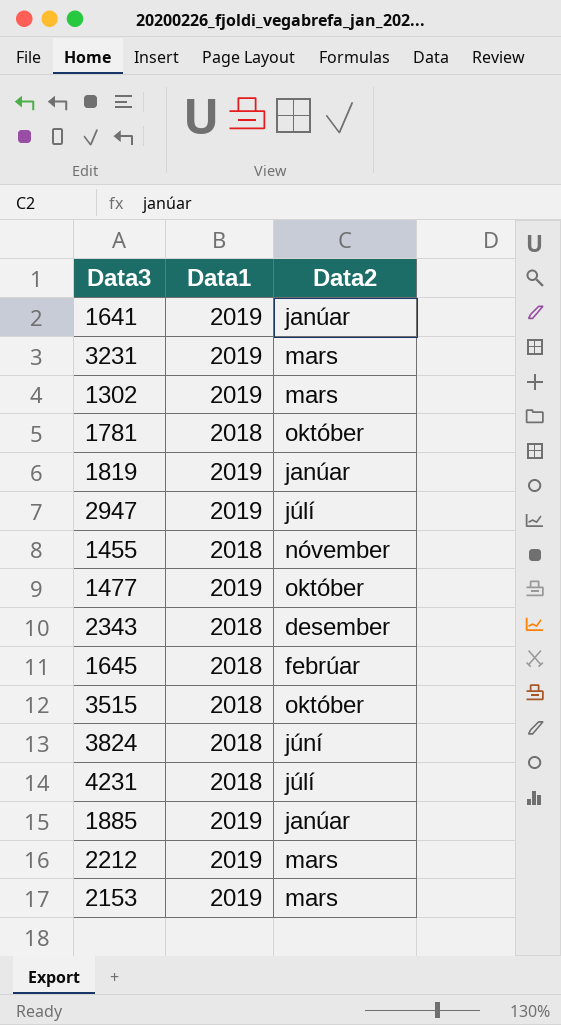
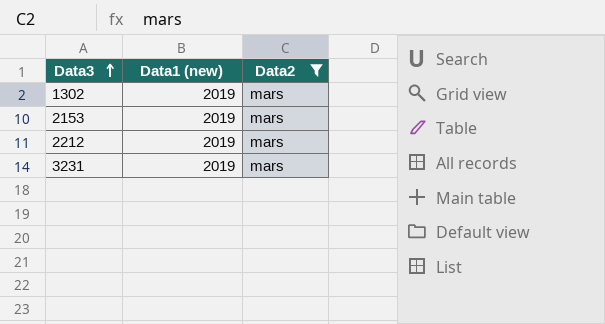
filter: none -> Data2 = mars
row order: none -> Data3 ascending
column name: Data1 -> Data1 (new)

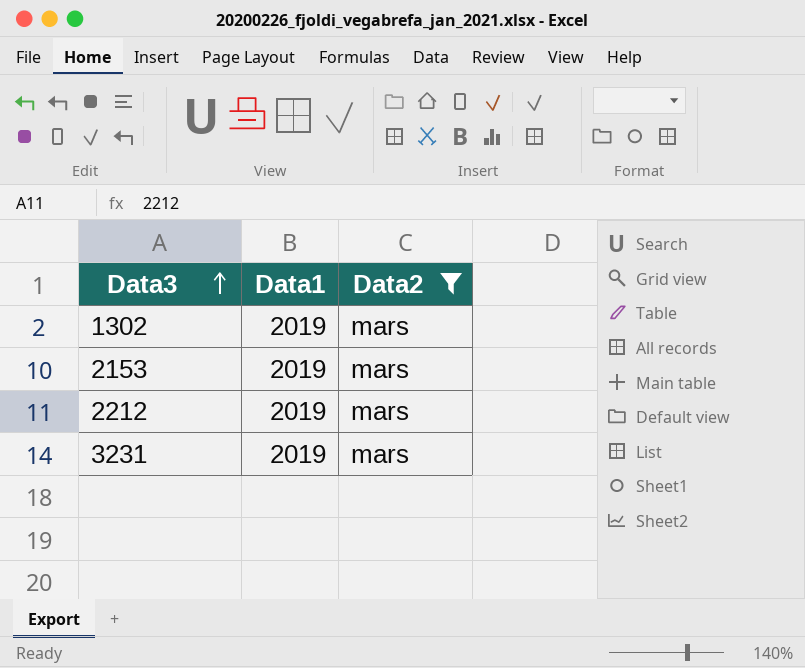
column name: Data1 (new) -> Data1

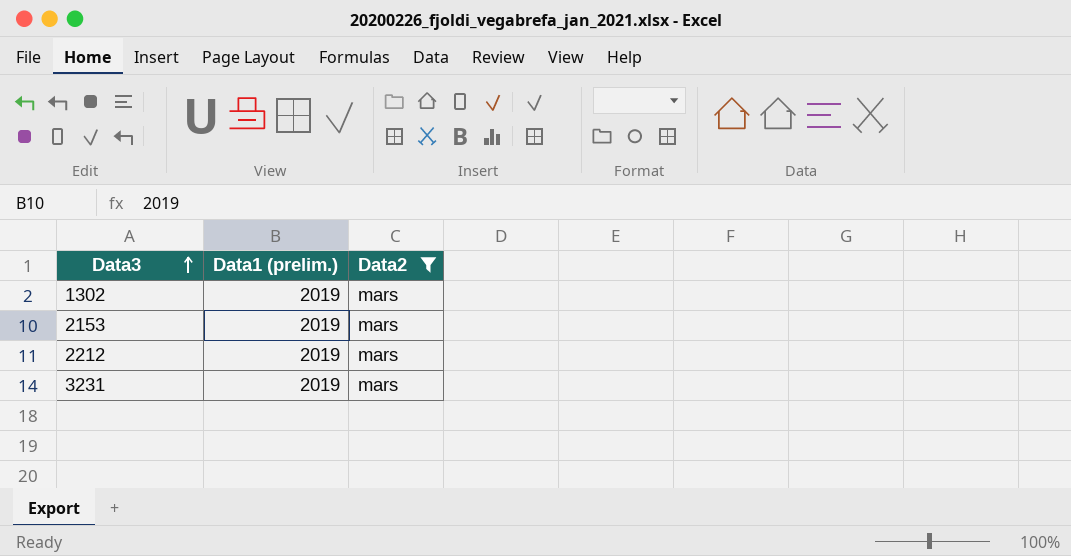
column name: Data1 -> Data1 (prelim.)

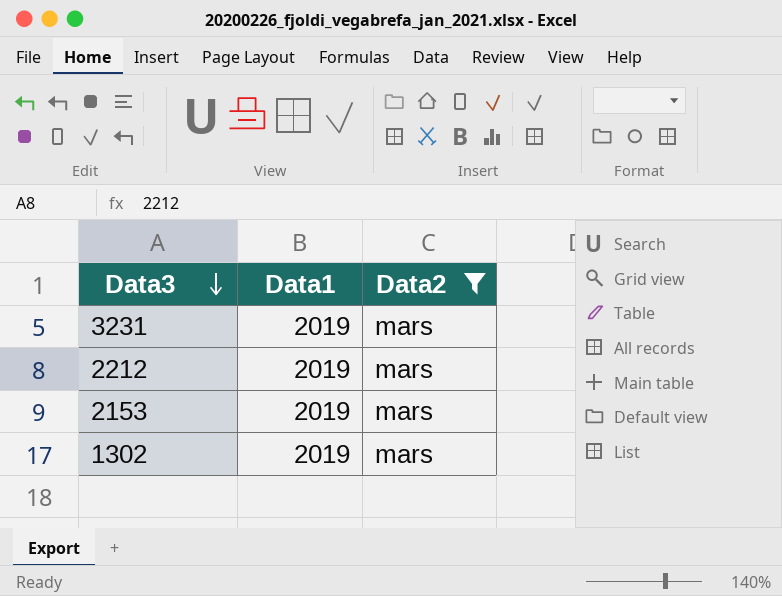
row order: Data3 ascending -> Data3 descending
column name: Data1 (prelim.) -> Data1

